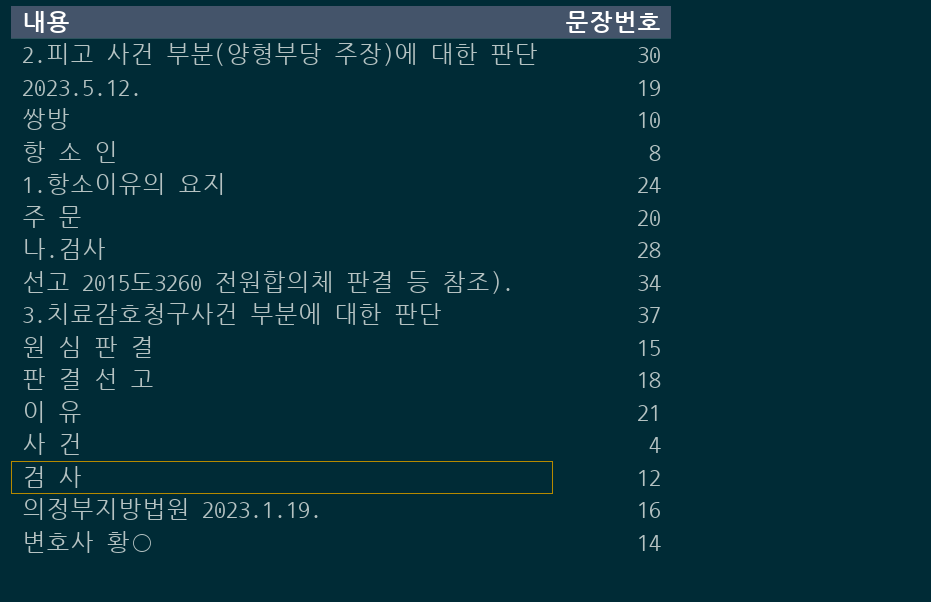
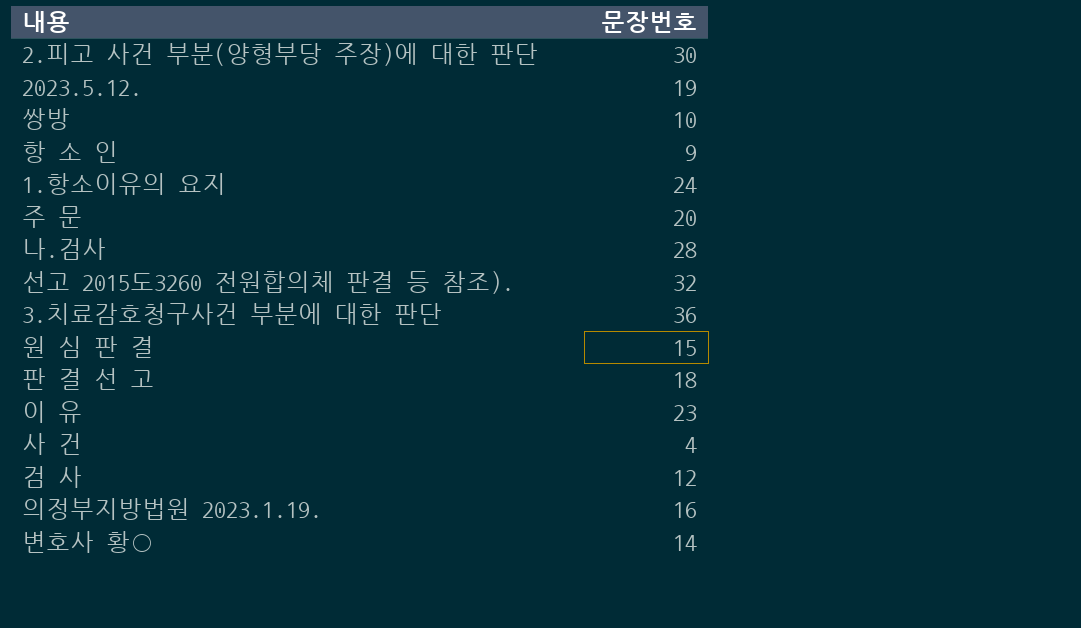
항 소 인 | 문장번호: 8 -> 9
선고 2015도3260 전원합의체 판결 등 참조). | 문장번호: 34 -> 32
3.치료감호청구사건 부분에 대한 판단 | 문장번호: 37 -> 36
이 유 | 문장번호: 21 -> 23

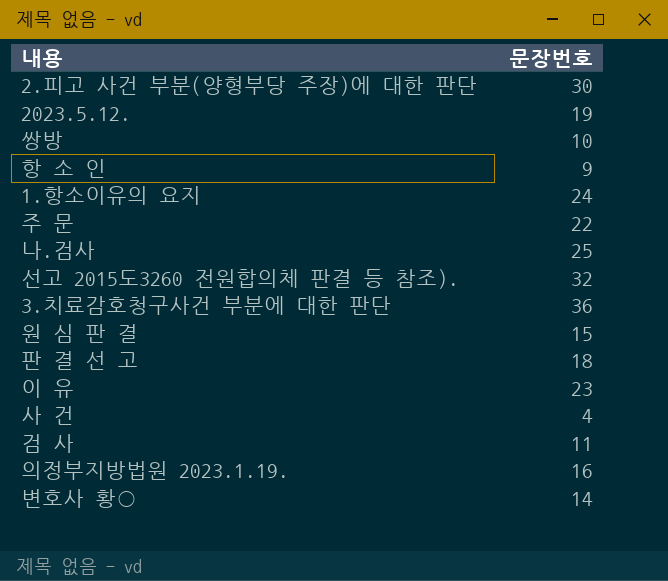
주 문 | 문장번호: 20 -> 22
나.검사 | 문장번호: 28 -> 25
검 사 | 문장번호: 12 -> 11

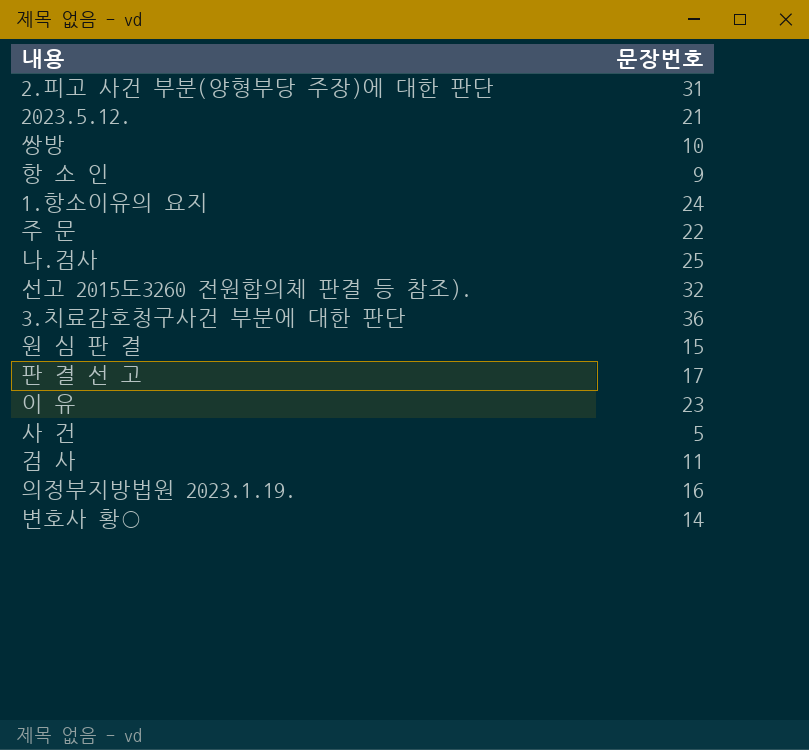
2.피고 사건 부분(양형부당 주장)에 대한 판단 | 문장번호: 30 -> 31
2023.5.12. | 문장번호: 19 -> 21
판 결 선 고 | 문장번호: 18 -> 17
사 건 | 문장번호: 4 -> 5

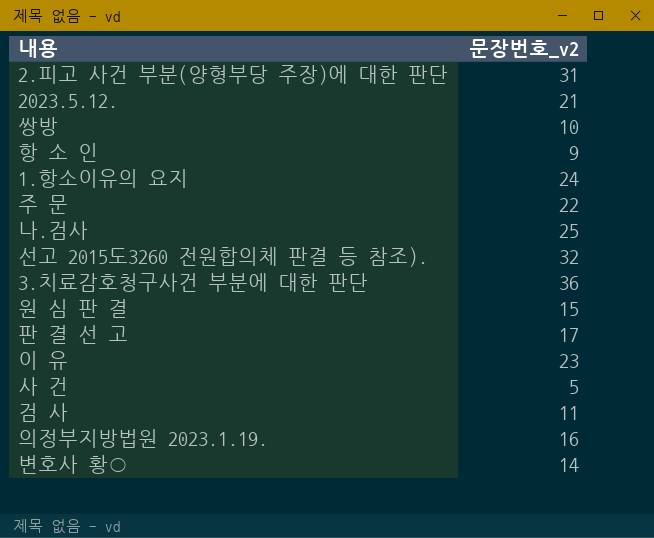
column name: 문장번호 -> 문장번호_v2

